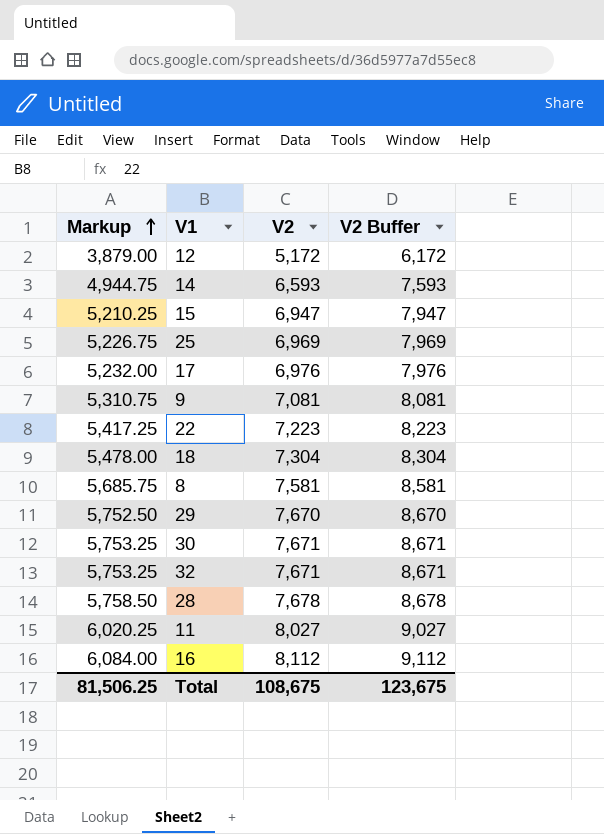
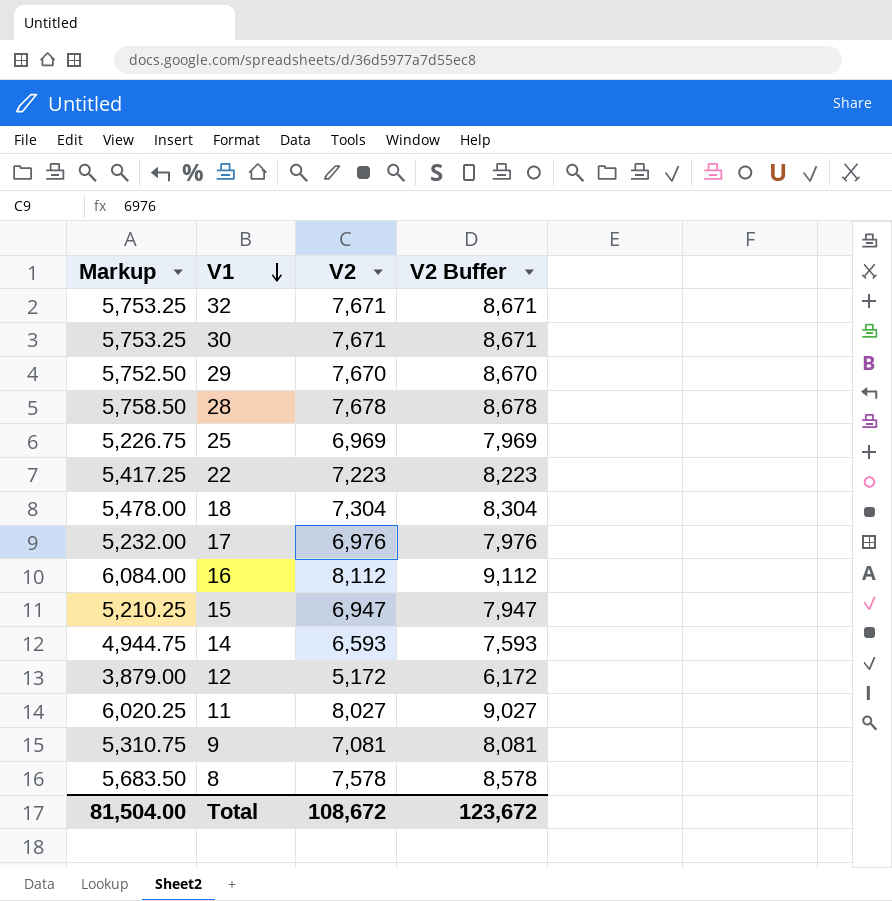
row order: Markup ascending -> V1 descending
8 | Markup: 5,685.75 -> 5,683.50
8 | V2: 7,581 -> 7,578
8 | V2 Buffer: 8,581 -> 8,578
Total | Markup: 81,506.25 -> 81,504.00
Total | V2: 108,675 -> 108,672
Total | V2 Buffer: 123,675 -> 123,672

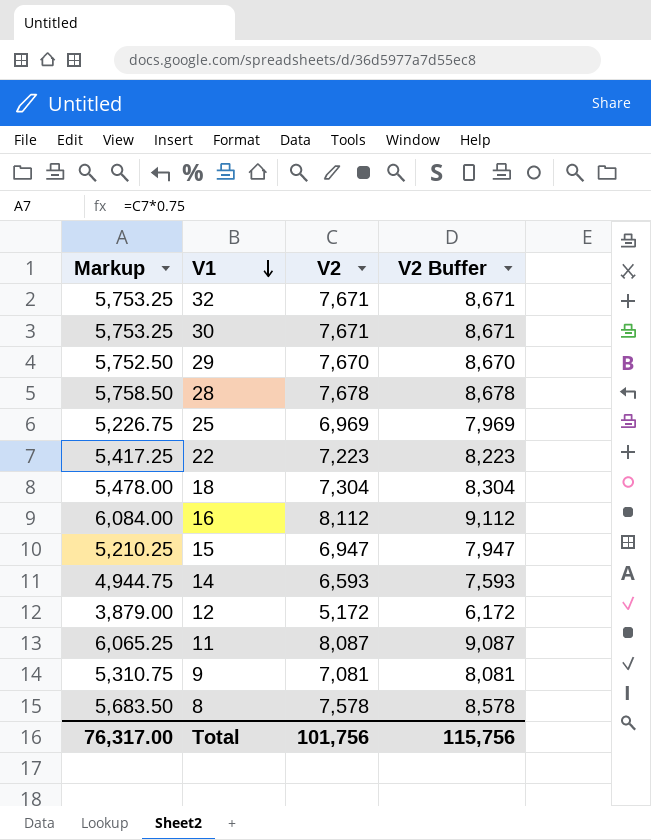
row 17: 5,232.00 | 6,976 | 7,976 -> none
11 | Markup: 6,020.25 -> 6,065.25
11 | V2: 8,027 -> 8,087
11 | V2 Buffer: 9,027 -> 9,087
Total | Markup: 81,504.00 -> 76,317.00
Total | V2: 108,672 -> 101,756
Total | V2 Buffer: 123,672 -> 115,756

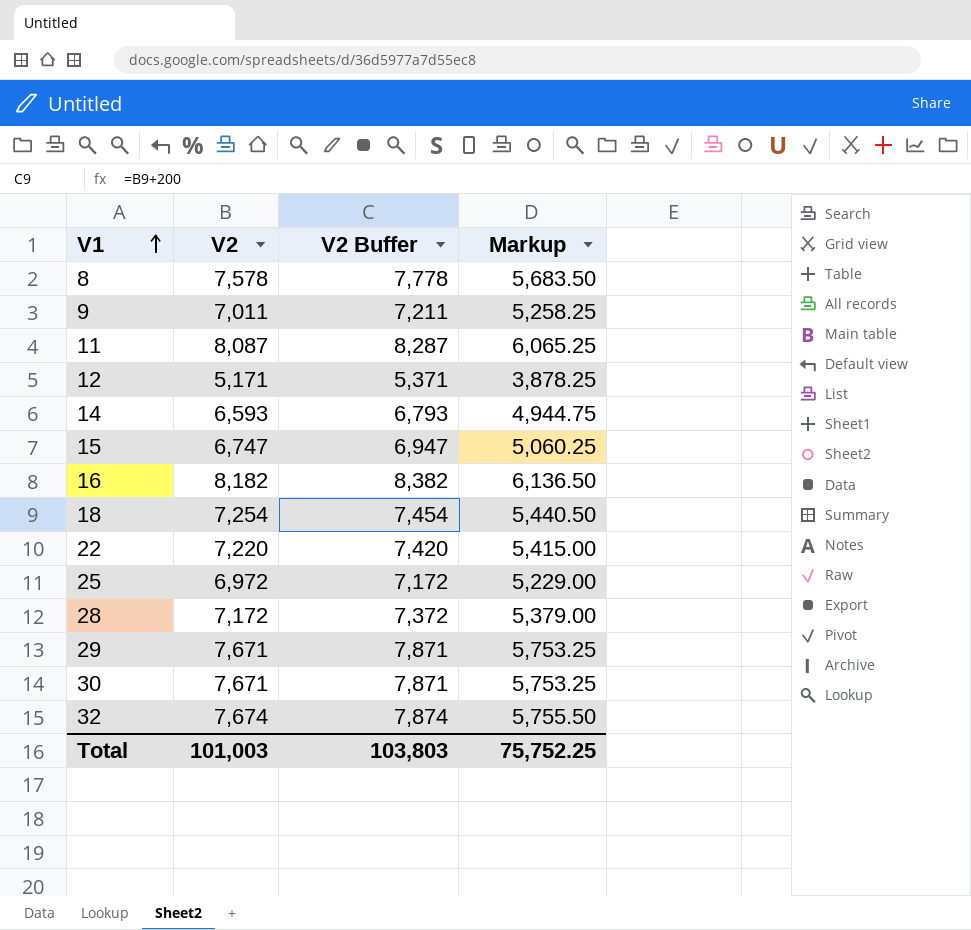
row order: V1 descending -> V1 ascending
column V2 Buffer | formula: [V2] + 1000 -> [V2] + 200
column Markup | position: 1 -> 4
9 | V2: 7,081 -> 7,011
9 | Markup: 5,310.75 -> 5,258.25
12 | V2: 5,172 -> 5,171
12 | Markup: 3,879.00 -> 3,878.25
15 | V2: 6,947 -> 6,747
15 | Markup: 5,210.25 -> 5,060.25
16 | V2: 8,112 -> 8,182
16 | Markup: 6,084.00 -> 6,136.50
18 | V2: 7,304 -> 7,254
18 | Markup: 5,478.00 -> 5,440.50
22 | V2: 7,223 -> 7,220
22 | Markup: 5,417.25 -> 5,415.00
25 | V2: 6,969 -> 6,972
25 | Markup: 5,226.75 -> 5,229.00
28 | V2: 7,678 -> 7,172
28 | Markup: 5,758.50 -> 5,379.00
29 | V2: 7,670 -> 7,671
29 | Markup: 5,752.50 -> 5,753.25
32 | V2: 7,671 -> 7,674
32 | Markup: 5,753.25 -> 5,755.50
Total | V2: 101,756 -> 101,003
Total | V2 Buffer: 115,756 -> 103,803
Total | Markup: 76,317.00 -> 75,752.25

